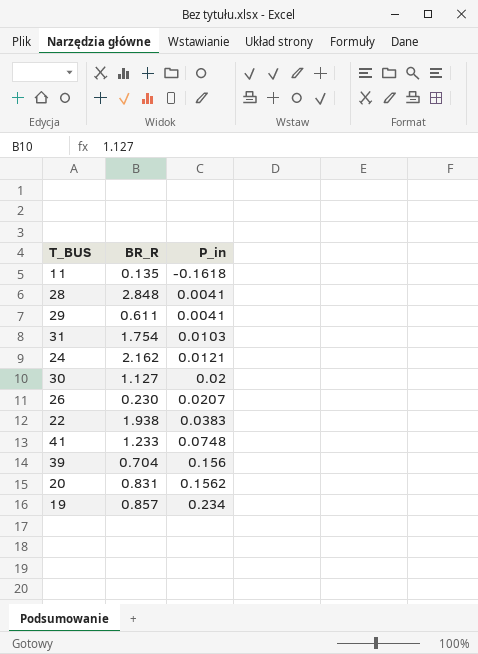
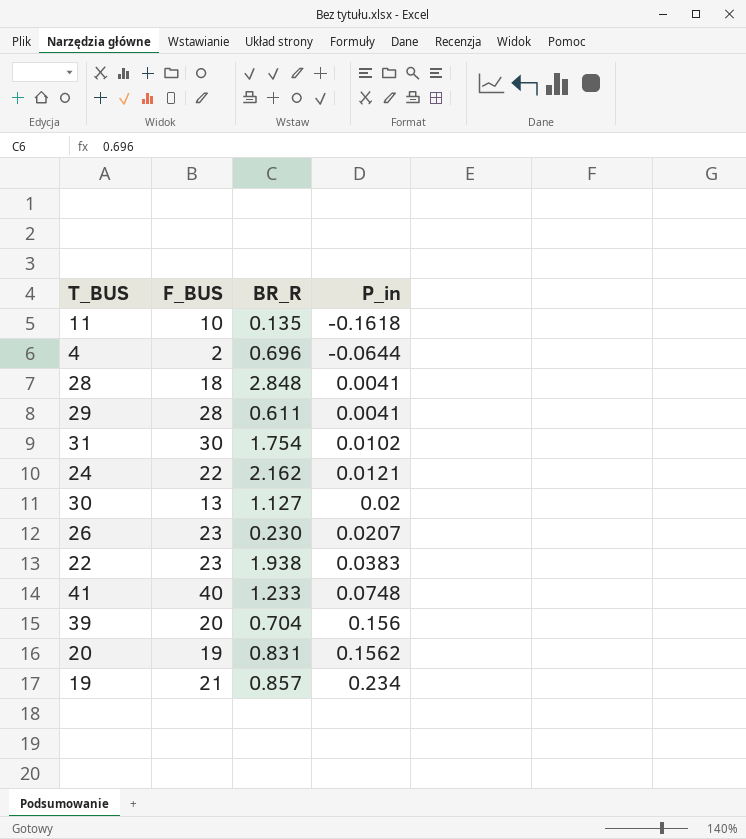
column F_BUS | position: none -> 2
row 4: none -> 2 | 0.696 | -0.0644
31 | P_in: 0.0103 -> 0.0102

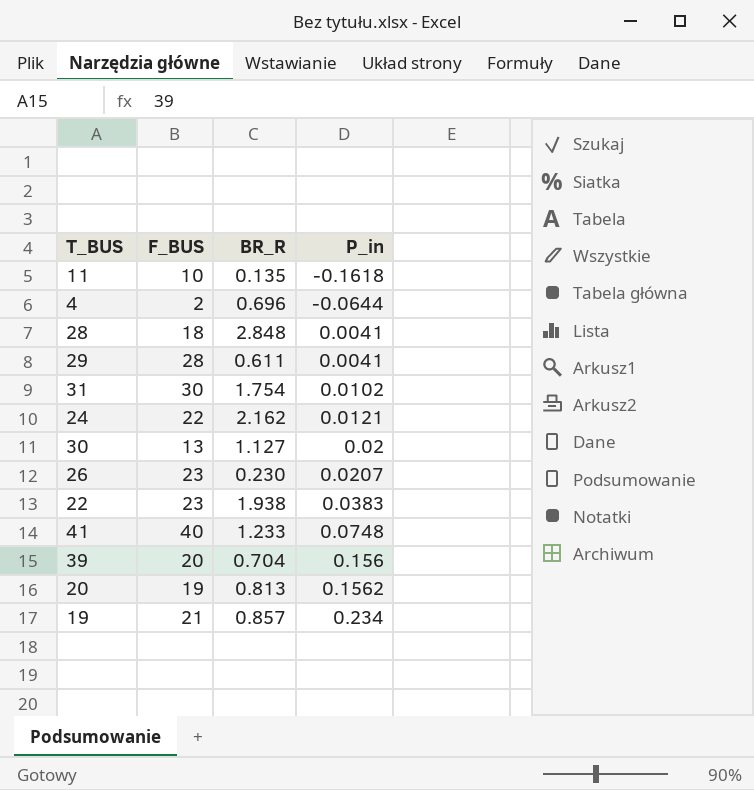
20 | BR_R: 0.831 -> 0.813

